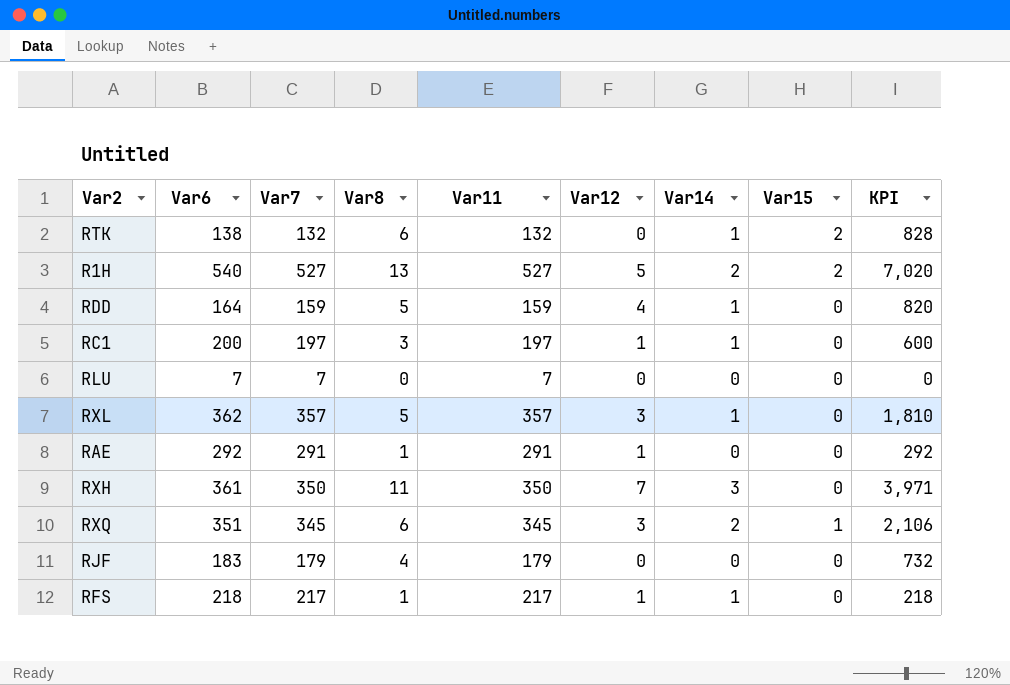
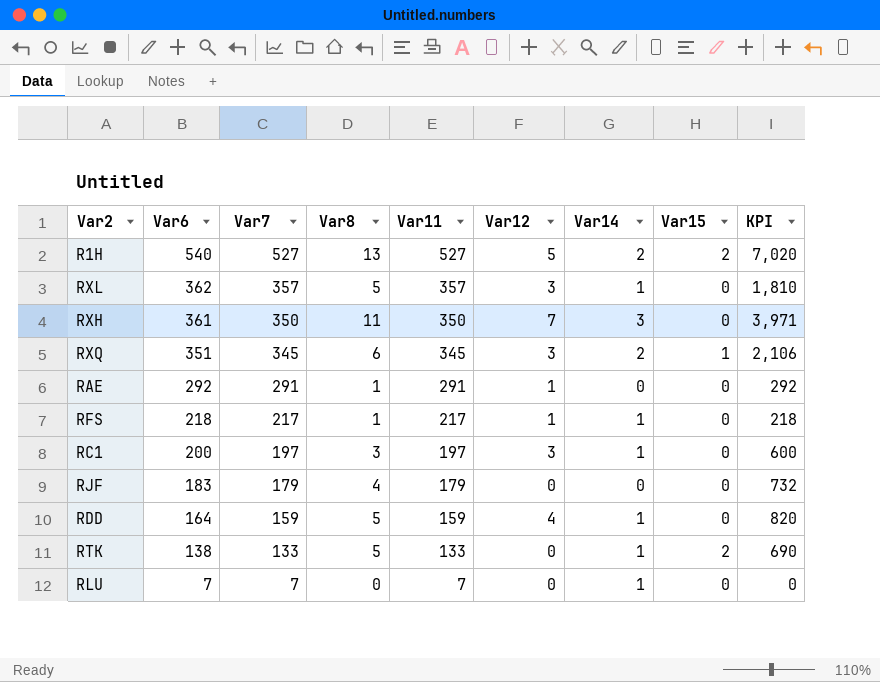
row order: none -> Var6 descending
RC1 | Var12: 1 -> 3
RTK | Var7: 132 -> 133
RTK | Var8: 6 -> 5
RTK | Var11: 132 -> 133
RTK | KPI: 828 -> 690
RLU | Var14: 0 -> 1

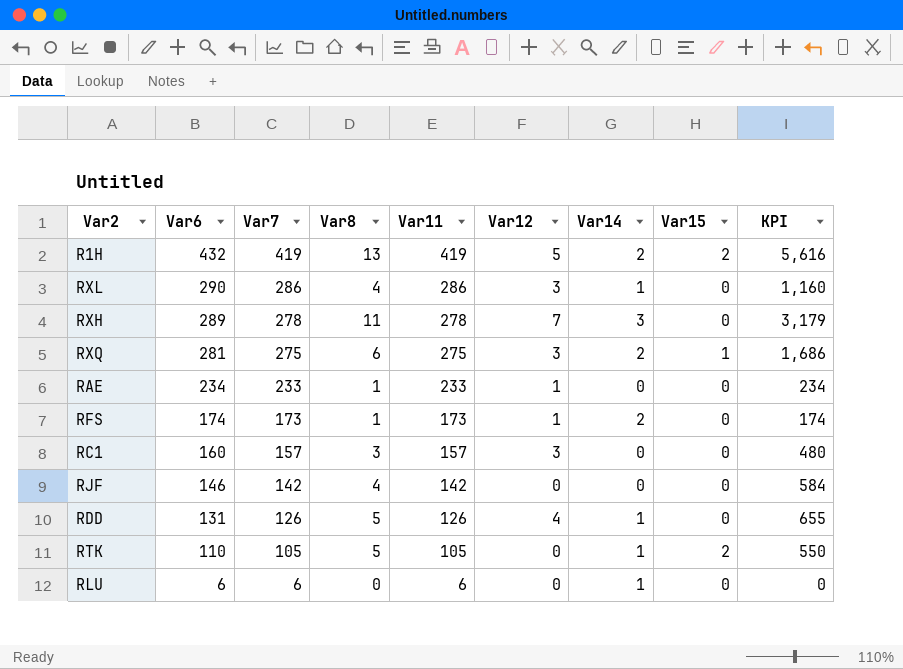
R1H | Var6: 540 -> 432
R1H | Var7: 527 -> 419
R1H | Var11: 527 -> 419
R1H | KPI: 7,020 -> 5,616
RXL | Var6: 362 -> 290
RXL | Var7: 357 -> 286
RXL | Var8: 5 -> 4
RXL | Var11: 357 -> 286
RXL | KPI: 1,810 -> 1,160
RXH | Var6: 361 -> 289
RXH | Var7: 350 -> 278
RXH | Var11: 350 -> 278
RXH | KPI: 3,971 -> 3,179
RXQ | Var6: 351 -> 281
RXQ | Var7: 345 -> 275
RXQ | Var11: 345 -> 275
RXQ | KPI: 2,106 -> 1,686
RAE | Var6: 292 -> 234
RAE | Var7: 291 -> 233
RAE | Var11: 291 -> 233
RAE | KPI: 292 -> 234
RFS | Var6: 218 -> 174
RFS | Var7: 217 -> 173
RFS | Var11: 217 -> 173
RFS | Var14: 1 -> 2
RFS | KPI: 218 -> 174
RC1 | Var6: 200 -> 160
RC1 | Var7: 197 -> 157
RC1 | Var11: 197 -> 157
RC1 | Var14: 1 -> 0
RC1 | KPI: 600 -> 480
RJF | Var6: 183 -> 146
RJF | Var7: 179 -> 142
RJF | Var11: 179 -> 142
RJF | KPI: 732 -> 584
RDD | Var6: 164 -> 131
RDD | Var7: 159 -> 126
RDD | Var11: 159 -> 126
RDD | KPI: 820 -> 655
RTK | Var6: 138 -> 110
RTK | Var7: 133 -> 105
RTK | Var11: 133 -> 105
RTK | KPI: 690 -> 550
RLU | Var6: 7 -> 6
RLU | Var7: 7 -> 6
RLU | Var11: 7 -> 6

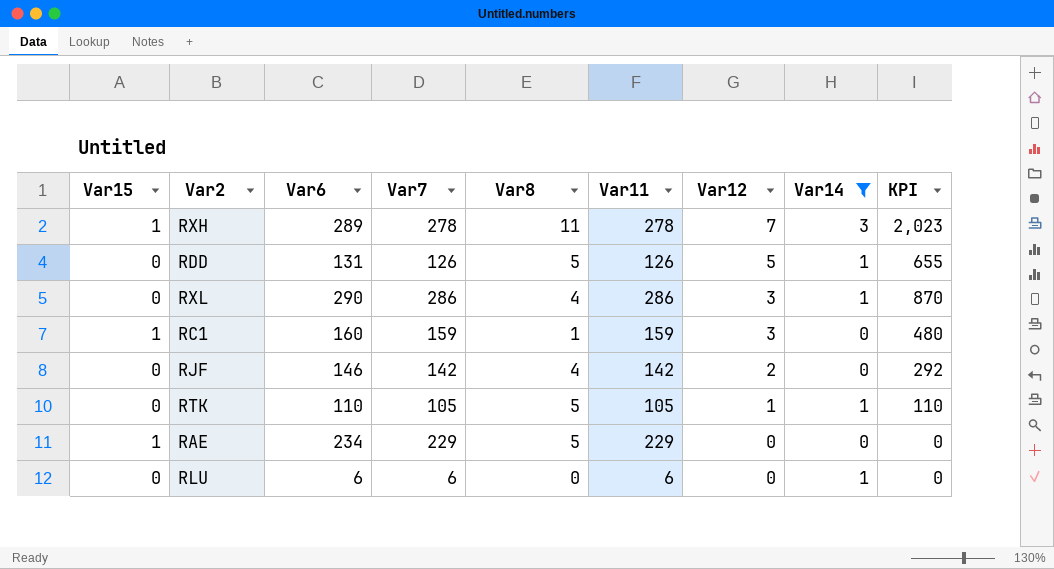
filter: none -> Var14 != 2
row order: Var6 descending -> Var12 descending
column Var15 | position: 8 -> 1
column KPI | formula: [Var6] * [Var8] -> [Var6] * [Var12]
RXH | Var15: 0 -> 1
RDD | Var12: 4 -> 5
RC1 | Var15: 0 -> 1
RC1 | Var7: 157 -> 159
RC1 | Var8: 3 -> 1
RC1 | Var11: 157 -> 159
RJF | Var12: 0 -> 2
RTK | Var15: 2 -> 0
RTK | Var12: 0 -> 1
RAE | Var15: 0 -> 1
RAE | Var7: 233 -> 229
RAE | Var8: 1 -> 5
RAE | Var11: 233 -> 229
RAE | Var12: 1 -> 0

